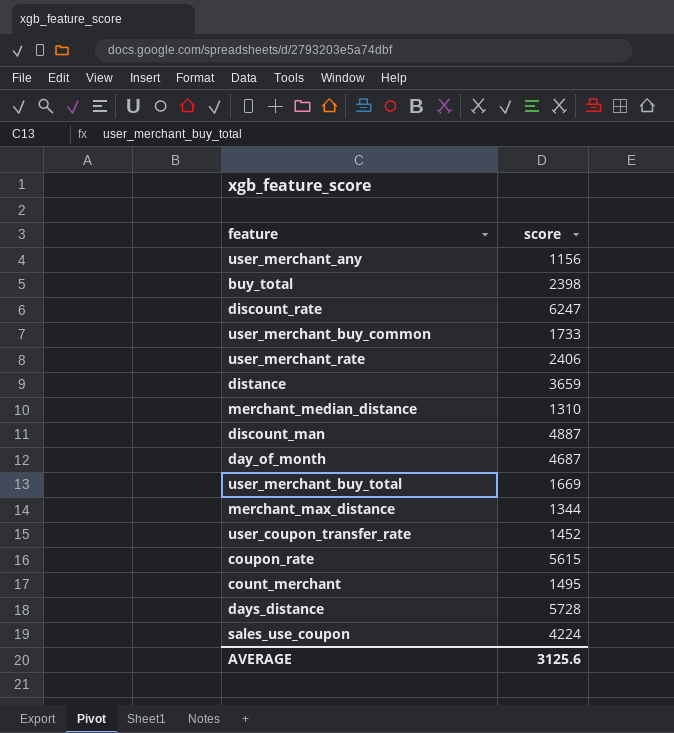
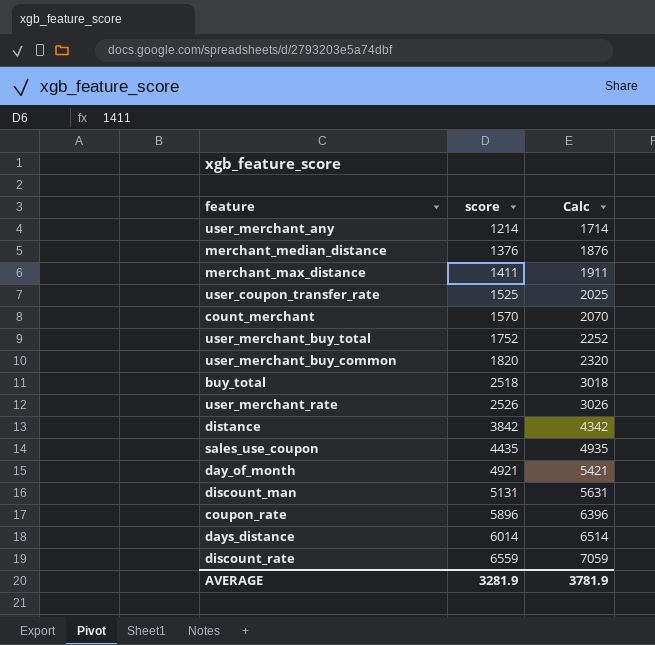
row order: none -> score ascending
column Calc | formula: none -> [score] + 500
user_merchant_any | score: 1156 -> 1214
merchant_median_distance | score: 1310 -> 1376
merchant_max_distance | score: 1344 -> 1411
user_coupon_transfer_rate | score: 1452 -> 1525
count_merchant | score: 1495 -> 1570
user_merchant_buy_total | score: 1669 -> 1752
user_merchant_buy_common | score: 1733 -> 1820
buy_total | score: 2398 -> 2518
user_merchant_rate | score: 2406 -> 2526
distance | score: 3659 -> 3842
sales_use_coupon | score: 4224 -> 4435
day_of_month | score: 4687 -> 4921
discount_man | score: 4887 -> 5131
coupon_rate | score: 5615 -> 5896
days_distance | score: 5728 -> 6014
discount_rate | score: 6247 -> 6559
AVERAGE | score: 3125.6 -> 3281.9

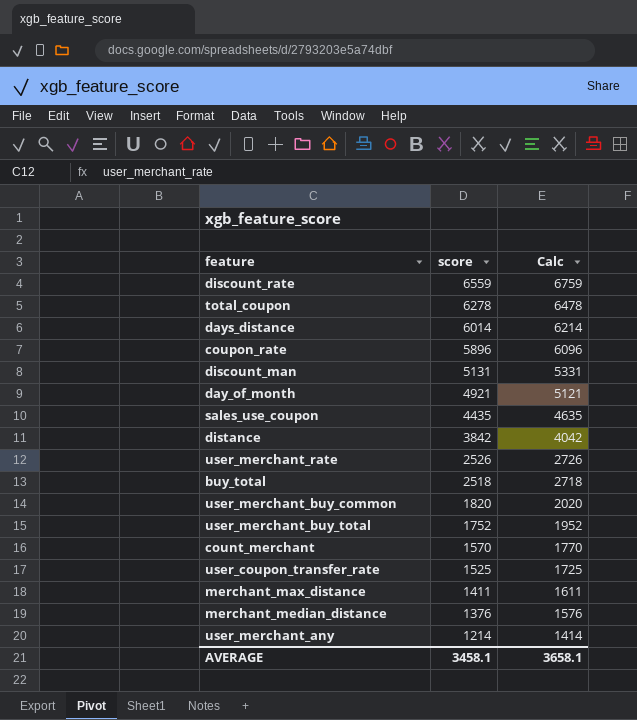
row order: score ascending -> score descending
column Calc | formula: [score] + 500 -> [score] + 200
row total_coupon: none -> 6278 | 6478
AVERAGE | score: 3281.9 -> 3458.1
AVERAGE | Calc: 3781.9 -> 3658.1

